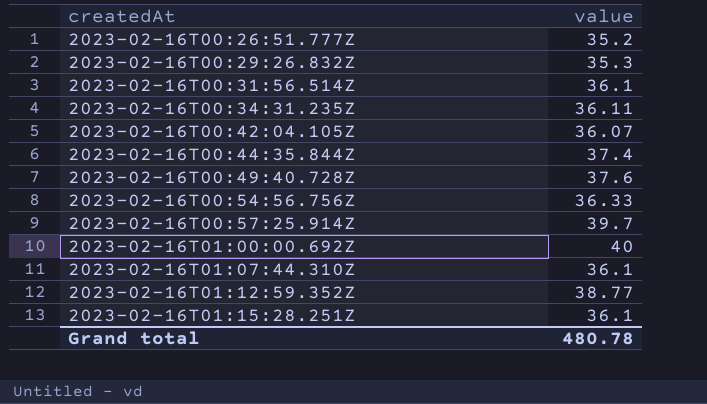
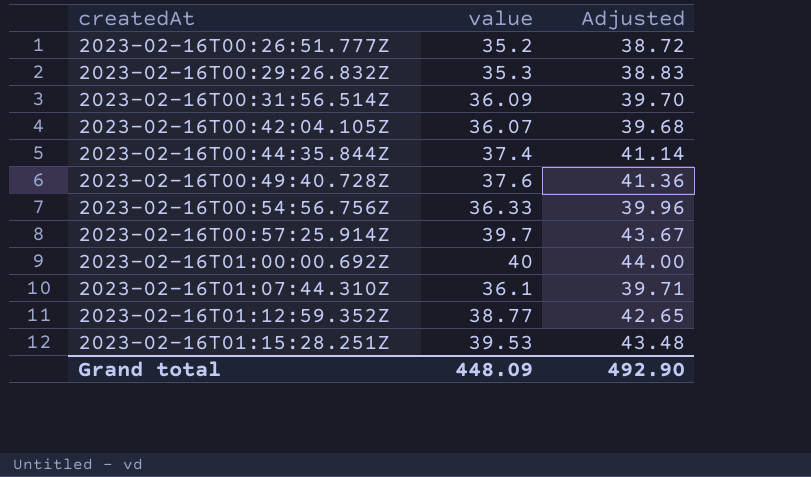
column Adjusted | formula: none -> [value] * 1.1
row 2023-02-16T00:34:31.235Z: 36.11 -> none
2023-02-16T00:31:56.514Z | value: 36.1 -> 36.09
2023-02-16T01:15:28.251Z | value: 36.1 -> 39.53
Grand total | value: 480.78 -> 448.09

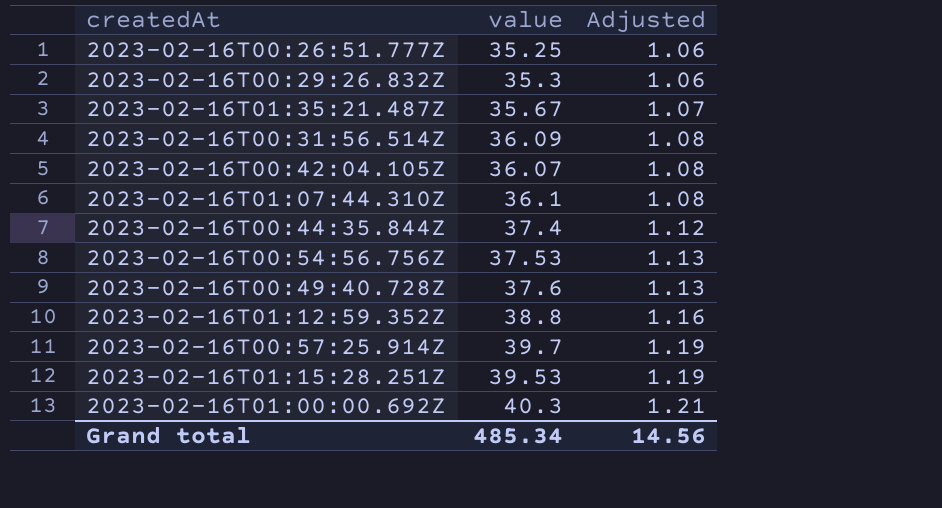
row order: createdAt ascending -> Adjusted ascending
column Adjusted | formula: [value] * 1.1 -> [value] * 0.03
2023-02-16T00:26:51.777Z | value: 35.2 -> 35.25
row 2023-02-16T01:35:21.487Z: none -> 35.67 | 1.07
2023-02-16T00:54:56.756Z | value: 36.33 -> 37.53
2023-02-16T01:12:59.352Z | value: 38.77 -> 38.8
2023-02-16T01:00:00.692Z | value: 40 -> 40.3
Grand total | value: 448.09 -> 485.34
Grand total | Adjusted: 492.90 -> 14.56

